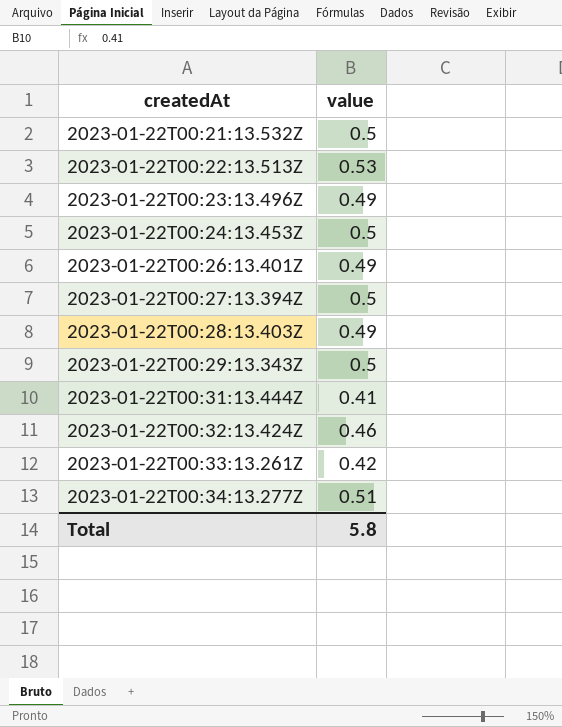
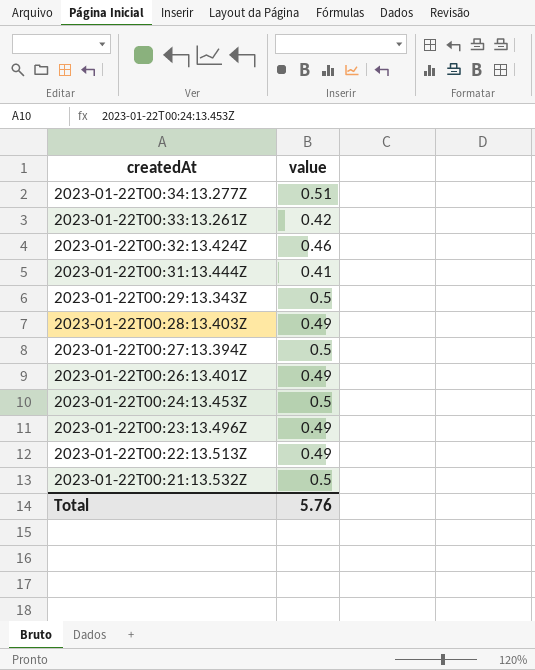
row order: createdAt ascending -> createdAt descending
2023-01-22T00:22:13.513Z | value: 0.53 -> 0.49
Total | value: 5.8 -> 5.76

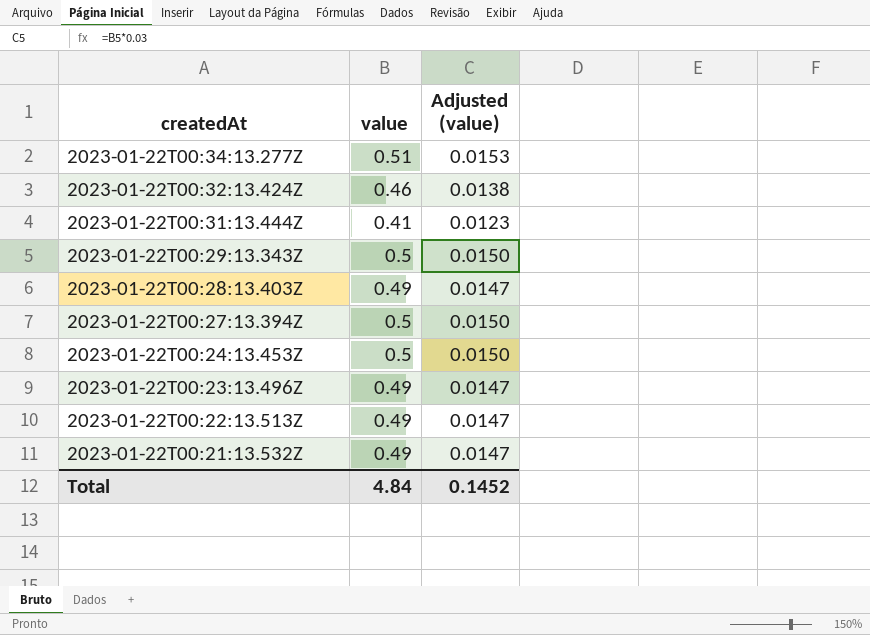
column Adjusted (value) | formula: none -> [value] * 0.03
row 2023-01-22T00:33:13.261Z: 0.42 -> none
row 2023-01-22T00:26:13.401Z: 0.49 -> none
2023-01-22T00:21:13.532Z | value: 0.5 -> 0.49
Total | value: 5.76 -> 4.84

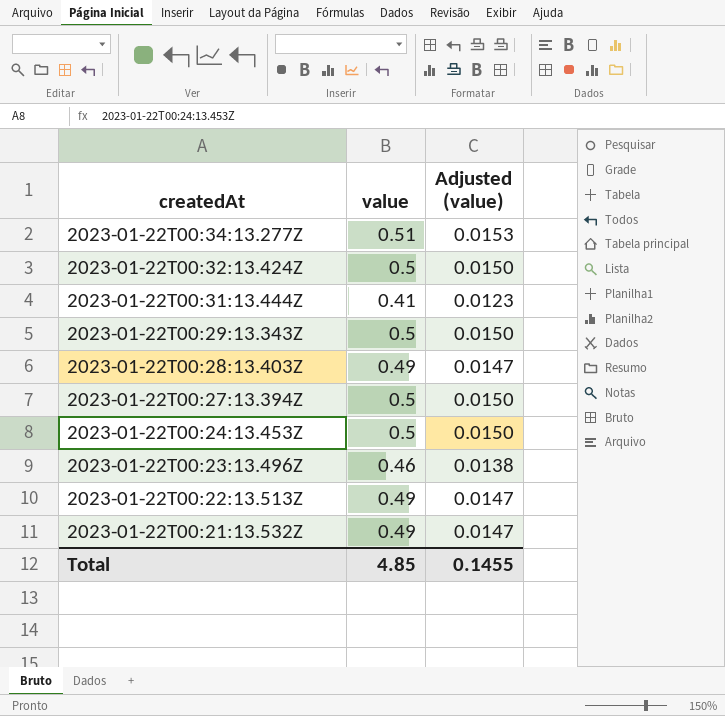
2023-01-22T00:32:13.424Z | value: 0.46 -> 0.5
2023-01-22T00:32:13.424Z | Adjusted (value): 0.0138 -> 0.0150
2023-01-22T00:23:13.496Z | value: 0.49 -> 0.46
2023-01-22T00:23:13.496Z | Adjusted (value): 0.0147 -> 0.0138
Total | value: 4.84 -> 4.85
Total | Adjusted (value): 0.1452 -> 0.1455

